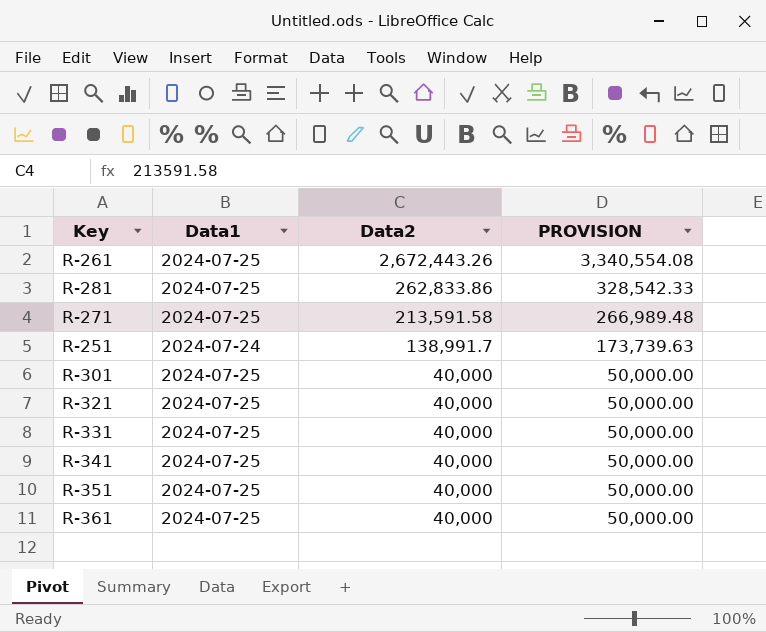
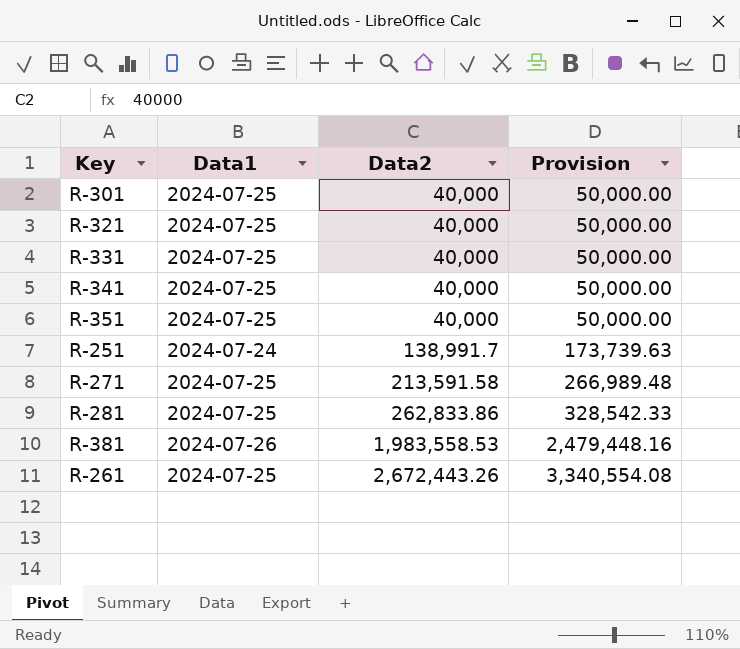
row order: Data2 descending -> Data2 ascending
column name: PROVISION -> Provision
row R-361: 2024-07-25 | 40,000 | 50,000.00 -> none
row R-381: none -> 2024-07-26 | 1,983,558.53 | 2,479,448.16

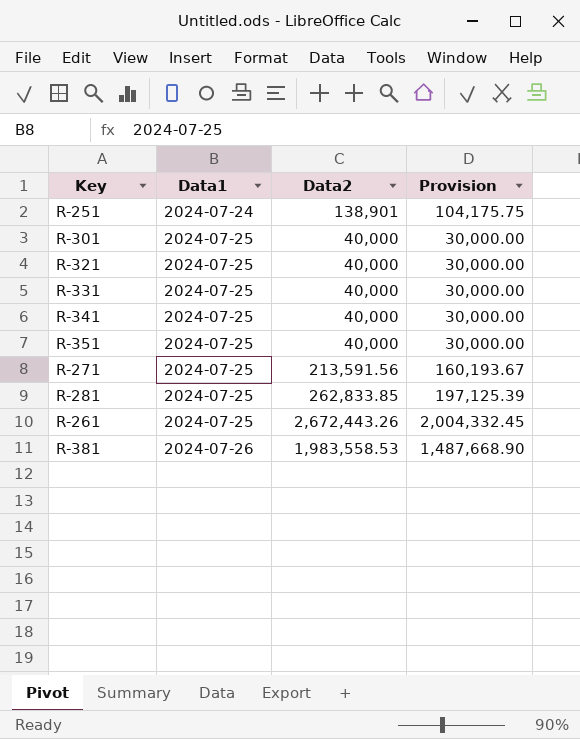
row order: Data2 ascending -> Data1 ascending
column Provision | formula: [Data2] * 1.25 -> [Data2] * 0.75
R-251 | Data2: 138,991.7 -> 138,901
R-271 | Data2: 213,591.58 -> 213,591.56
R-281 | Data2: 262,833.86 -> 262,833.85

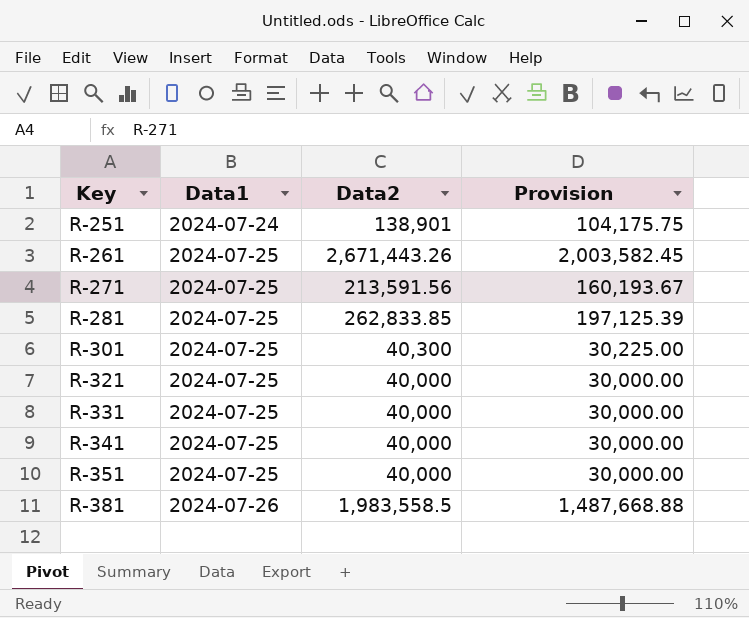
row order: Data1 ascending -> Key ascending
R-261 | Data2: 2,672,443.26 -> 2,671,443.26
R-261 | Provision: 2,004,332.45 -> 2,003,582.45
R-301 | Data2: 40,000 -> 40,300
R-301 | Provision: 30,000.00 -> 30,225.00
R-381 | Data2: 1,983,558.53 -> 1,983,558.5
R-381 | Provision: 1,487,668.90 -> 1,487,668.88

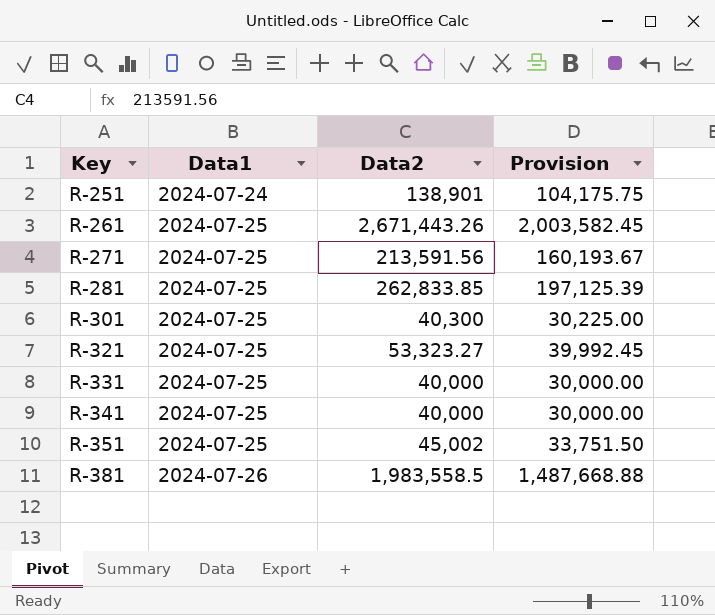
R-321 | Data2: 40,000 -> 53,323.27
R-321 | Provision: 30,000.00 -> 39,992.45
R-351 | Data2: 40,000 -> 45,002
R-351 | Provision: 30,000.00 -> 33,751.50

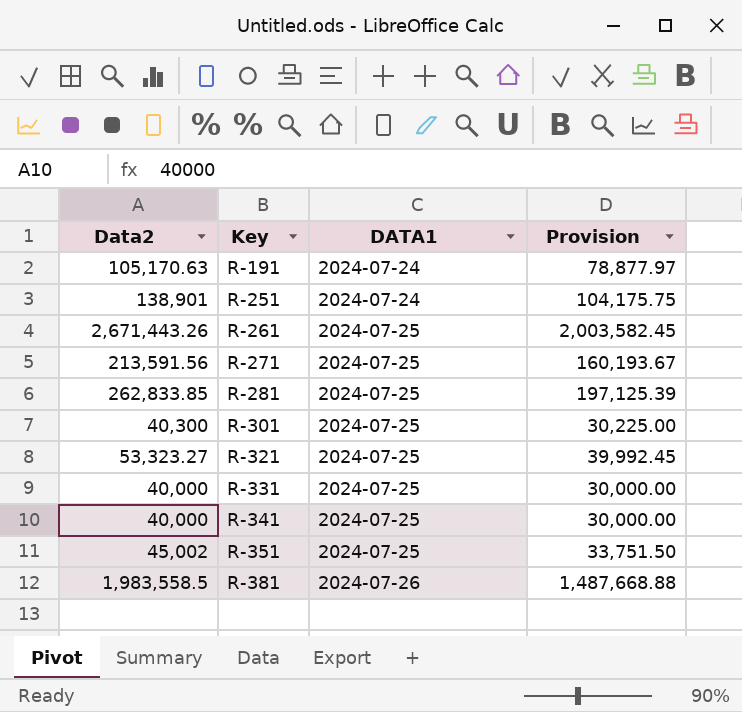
column Data2 | position: 3 -> 1
column name: Data1 -> DATA1
row R-191: none -> 105,170.63 | 2024-07-24 | 78,877.97

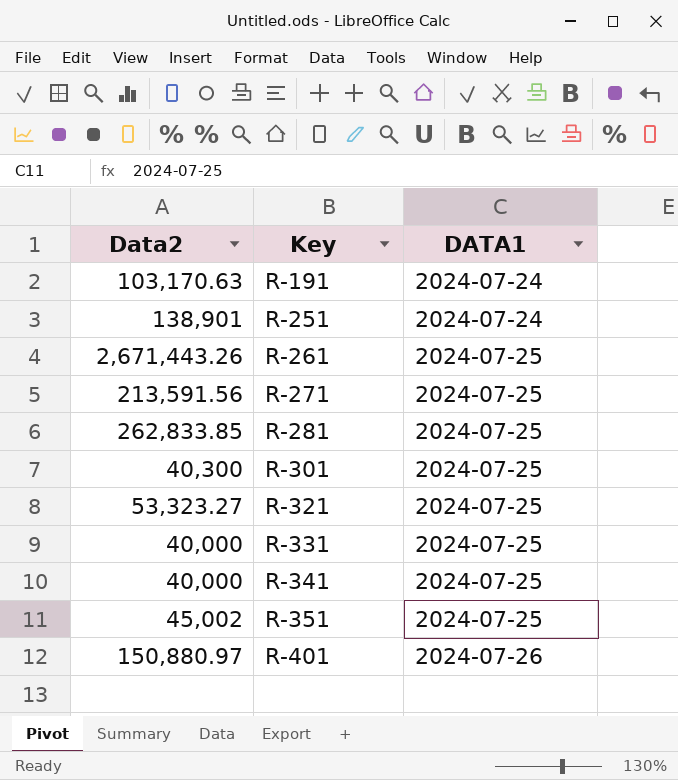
column Provision | formula: [Data2] * 0.75 -> none
row R-381: 1,983,558.5 | 2024-07-26 | 1,487,668.88 -> none
R-191 | Data2: 105,170.63 -> 103,170.63
row R-401: none -> 150,880.97 | 2024-07-26

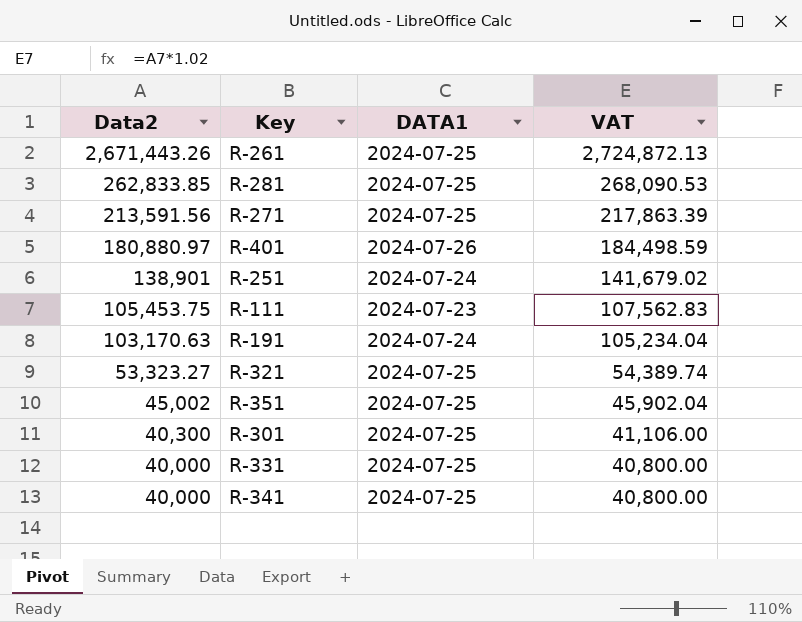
row order: Key ascending -> Data2 descending
column VAT | formula: none -> [Data2] * 1.02
R-401 | Data2: 150,880.97 -> 180,880.97
row R-111: none -> 105,453.75 | 2024-07-23 | 107,562.83

